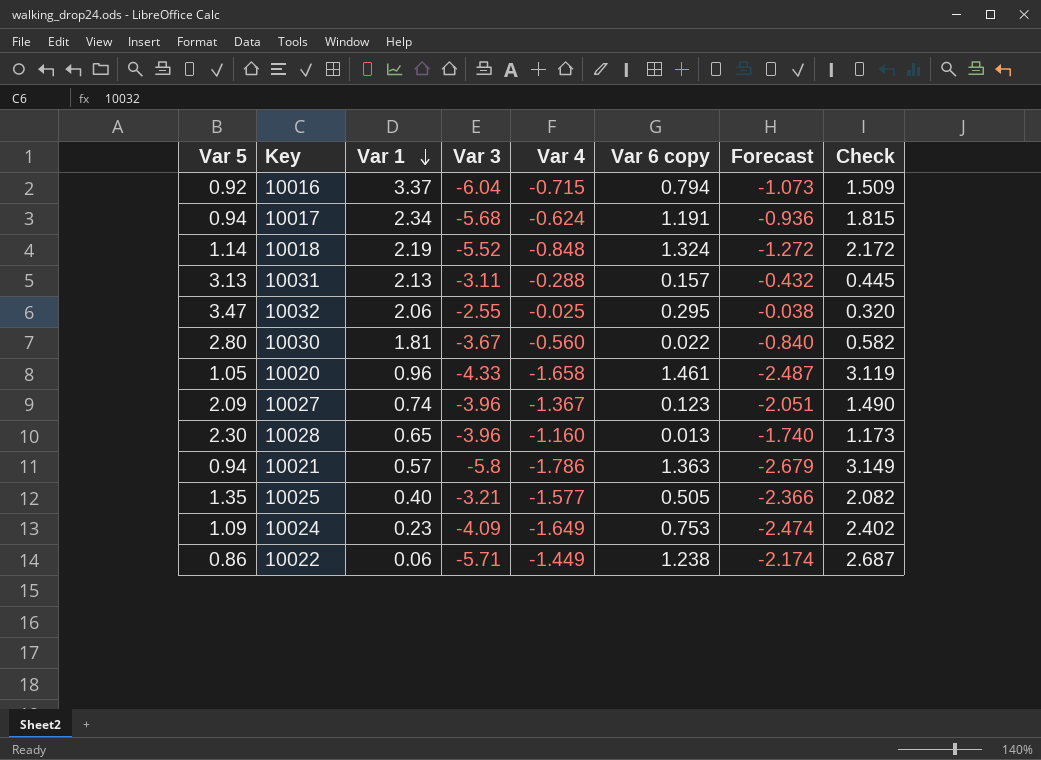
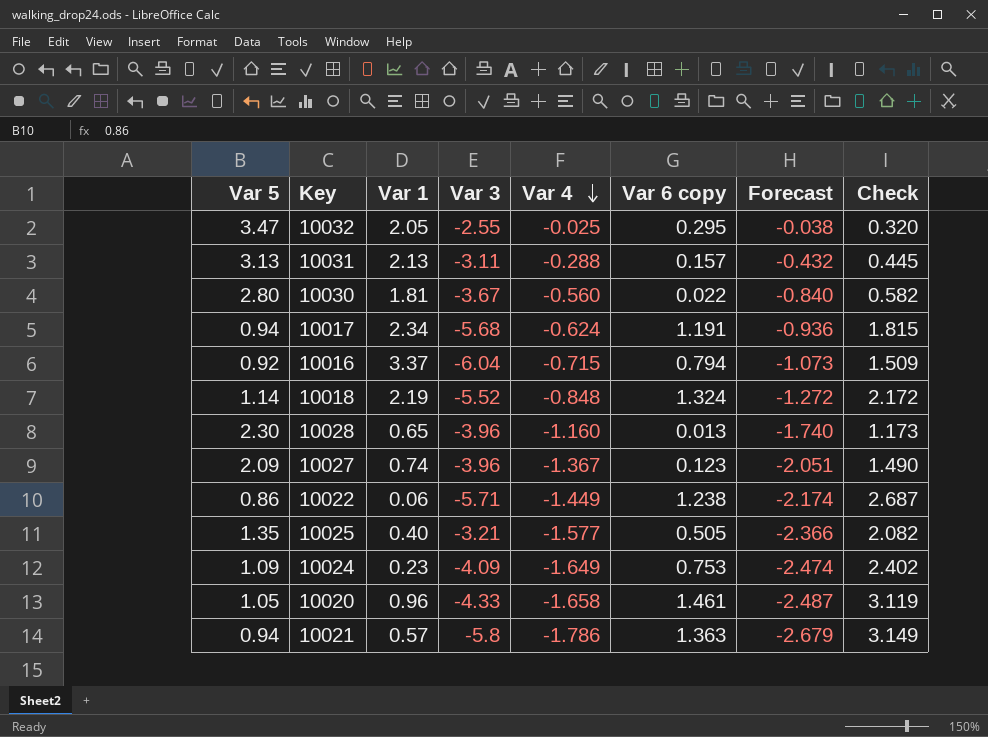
row order: Var 1 descending -> Var 4 descending
10032 | Var 1: 2.06 -> 2.05

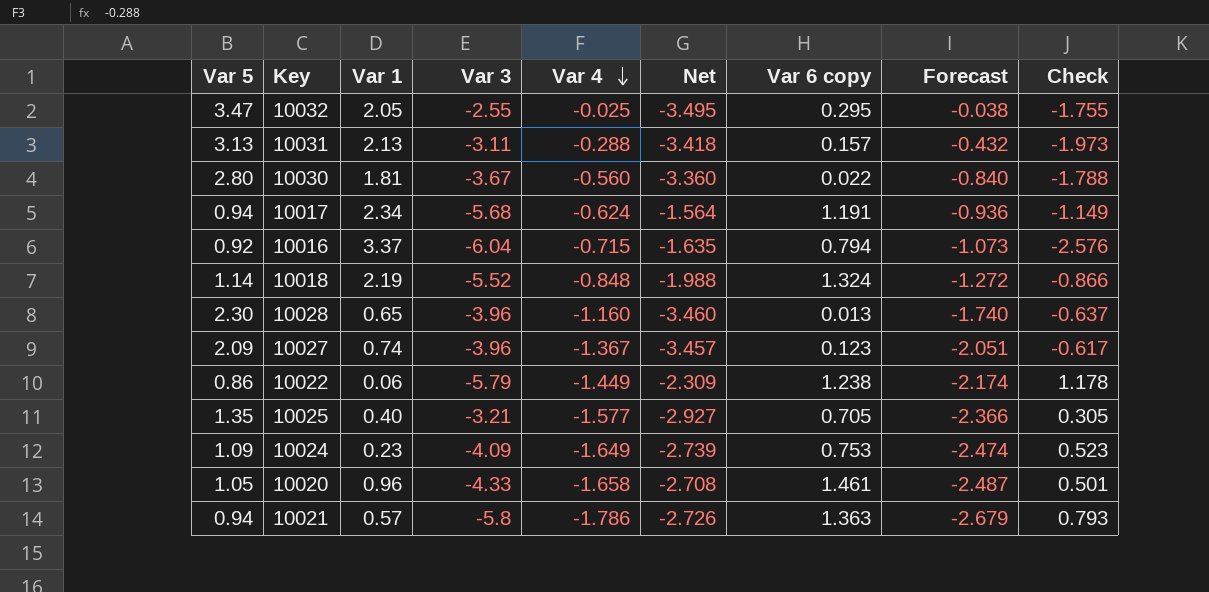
column Net | formula: none -> [Var 4] - [Var 5]
column Check | formula: [Var 6 copy] - [Var 4] -> [Var 6 copy] - [Var 1]
10022 | Var 3: -5.71 -> -5.79
10025 | Var 6 copy: 0.505 -> 0.705

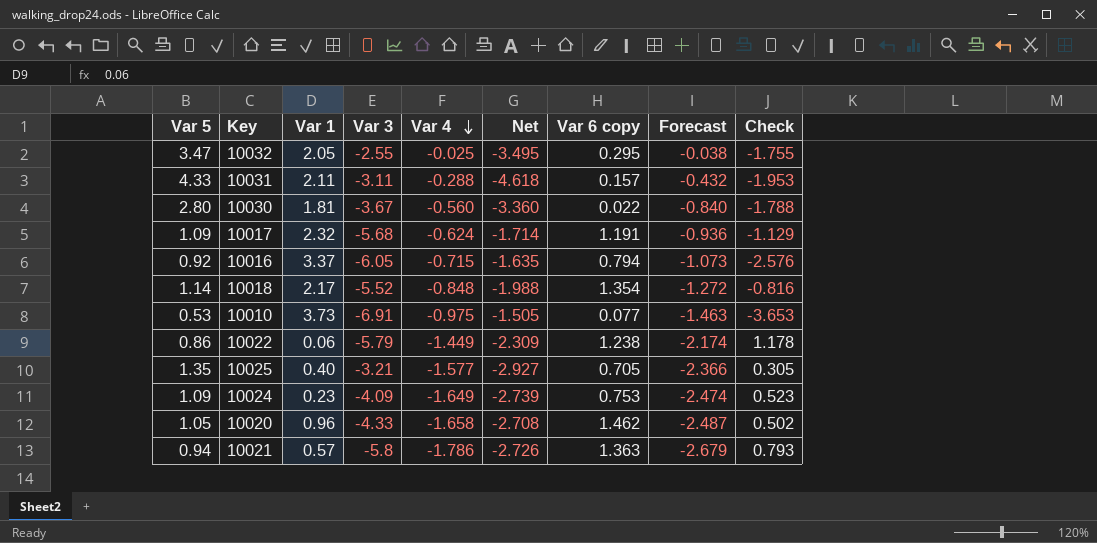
row 10028: 2.30 | 0.65 | -3.96 | -1.160 | -3.460 | 0.013 | -1.740 | -0.637 -> none
row 10027: 2.09 | 0.74 | -3.96 | -1.367 | -3.457 | 0.123 | -2.051 | -0.617 -> none
10031 | Var 5: 3.13 -> 4.33
10031 | Var 1: 2.13 -> 2.11
10031 | Net: -3.418 -> -4.618
10031 | Check: -1.973 -> -1.953
10017 | Var 5: 0.94 -> 1.09
10017 | Var 1: 2.34 -> 2.32
10017 | Net: -1.564 -> -1.714
10017 | Check: -1.149 -> -1.129
10016 | Var 3: -6.04 -> -6.05
10018 | Var 1: 2.19 -> 2.17
10018 | Var 6 copy: 1.324 -> 1.354
10018 | Check: -0.866 -> -0.816
row 10010: none -> 0.53 | 3.73 | -6.91 | -0.975 | -1.505 | 0.077 | -1.463 | -3.653
10020 | Var 6 copy: 1.461 -> 1.462
10020 | Check: 0.501 -> 0.502

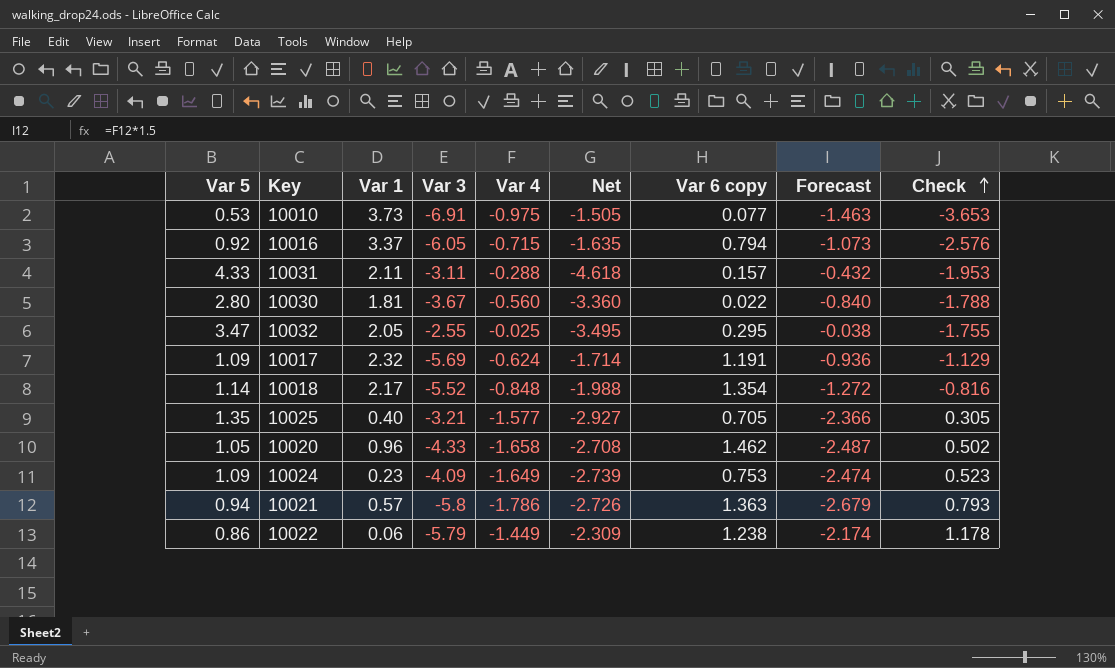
row order: Var 4 descending -> Check ascending
10017 | Var 3: -5.68 -> -5.69

